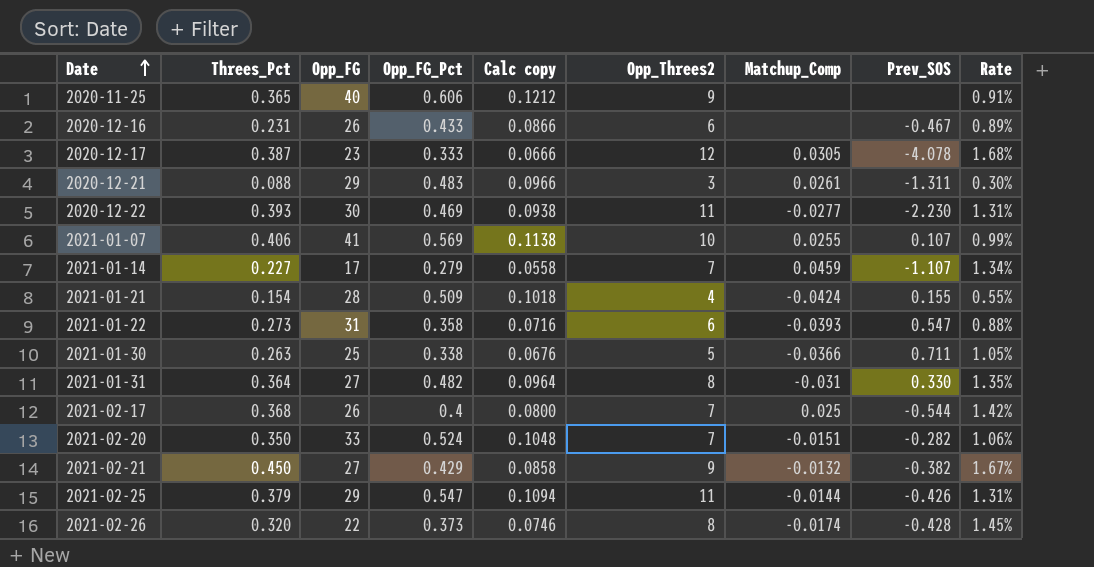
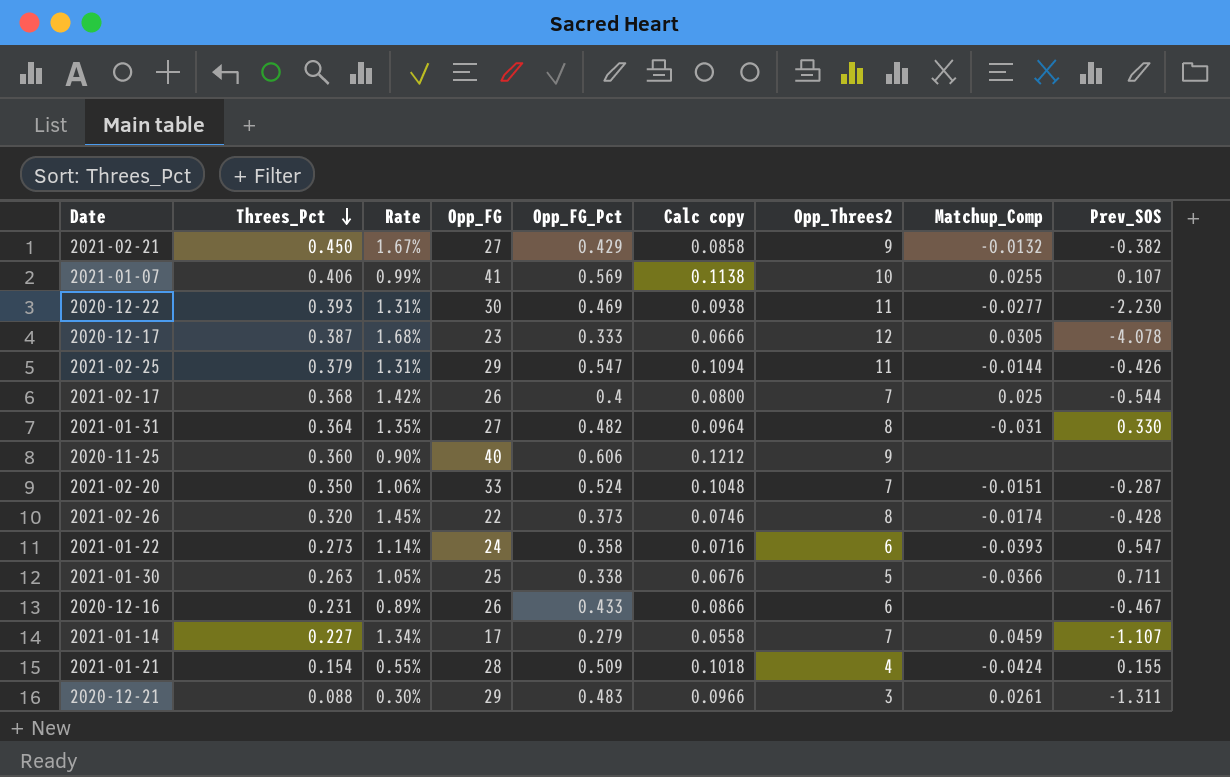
row order: Date ascending -> Threes_Pct descending
column Rate | position: 9 -> 3
2020-11-25 | Threes_Pct: 0.365 -> 0.360
2020-11-25 | Rate: 0.91% -> 0.90%
2021-02-20 | Prev_SOS: -0.282 -> -0.287
2021-01-22 | Rate: 0.88% -> 1.14%
2021-01-22 | Opp_FG: 31 -> 24

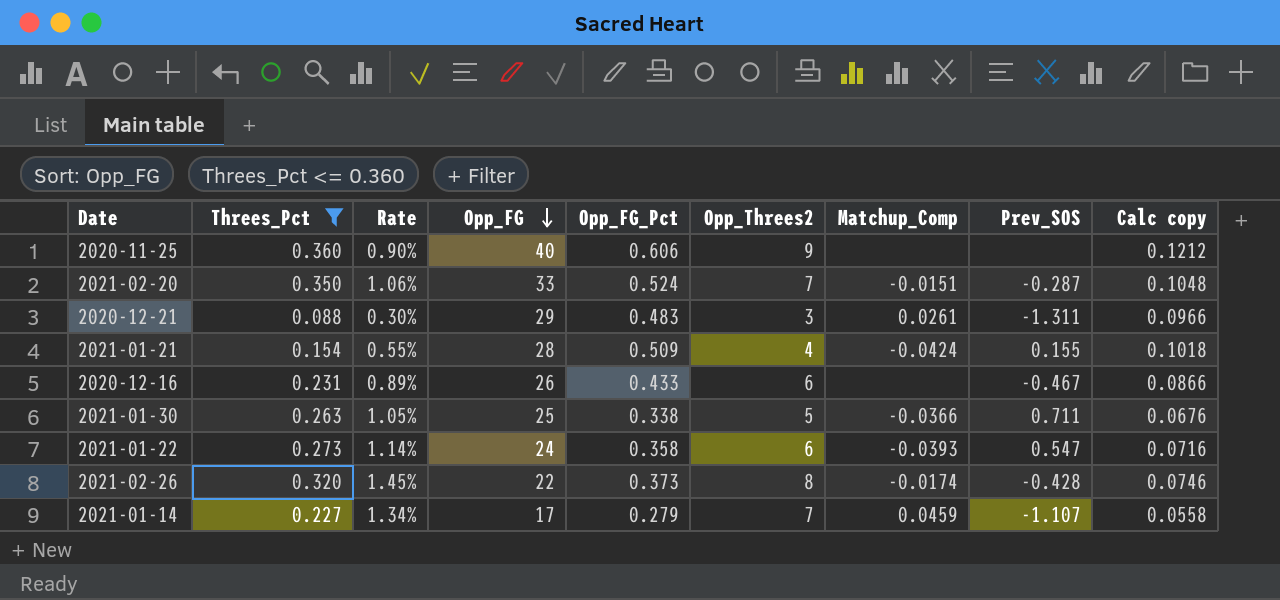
filter: none -> Threes_Pct <= 0.360
row order: Threes_Pct descending -> Opp_FG descending
column Calc copy | position: 6 -> 9

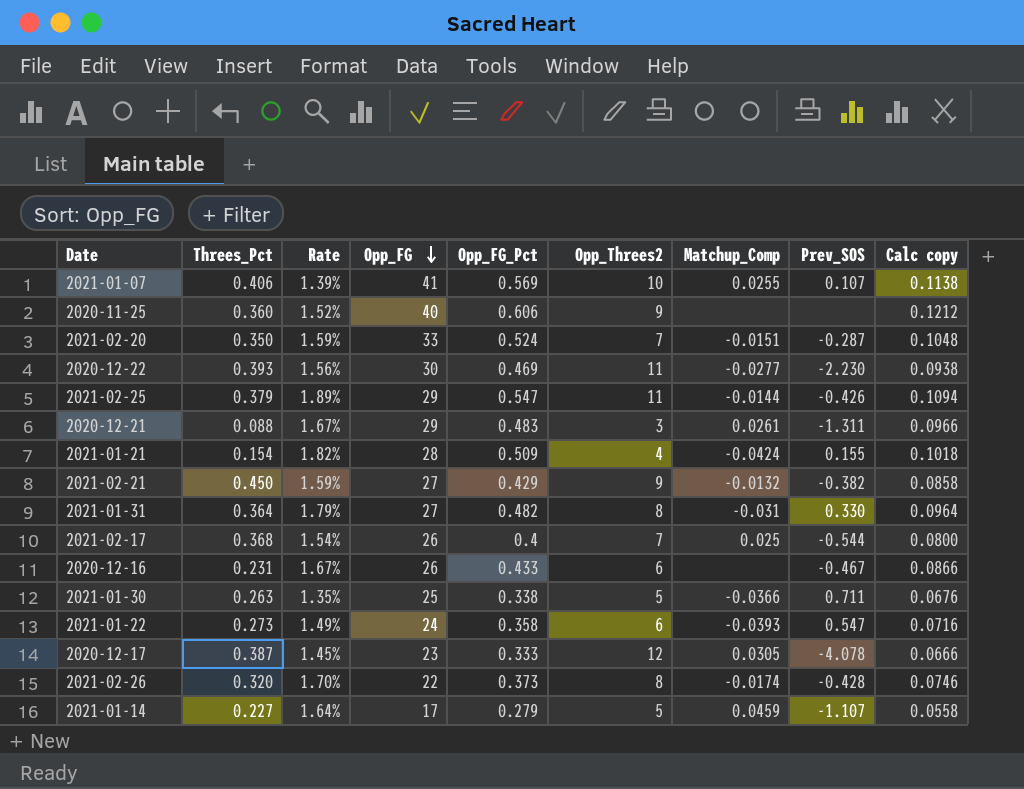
filter: Threes_Pct <= 0.360 -> none
column Rate | formula: [Threes_Pct] / [Opp_FG] -> [Opp_FG_Pct] / [Opp_FG]
2021-01-14 | Opp_Threes2: 7 -> 5

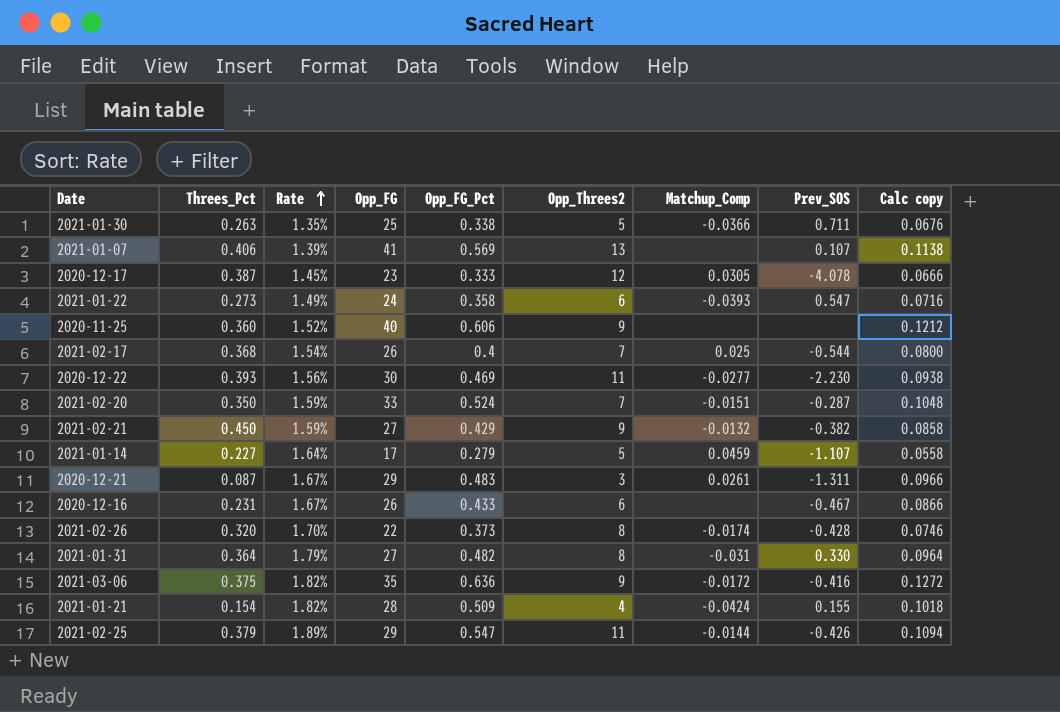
row order: Opp_FG descending -> Rate ascending
2021-01-07 | Opp_Threes2: 10 -> 13
2021-01-07 | Matchup_Comp: 0.0255 -> none
2020-12-21 | Threes_Pct: 0.088 -> 0.087
row 2021-03-06: none -> 0.375 | 1.82% | 35 | 0.636 | 9 | -0.0172 | -0.416 | 0.1272

